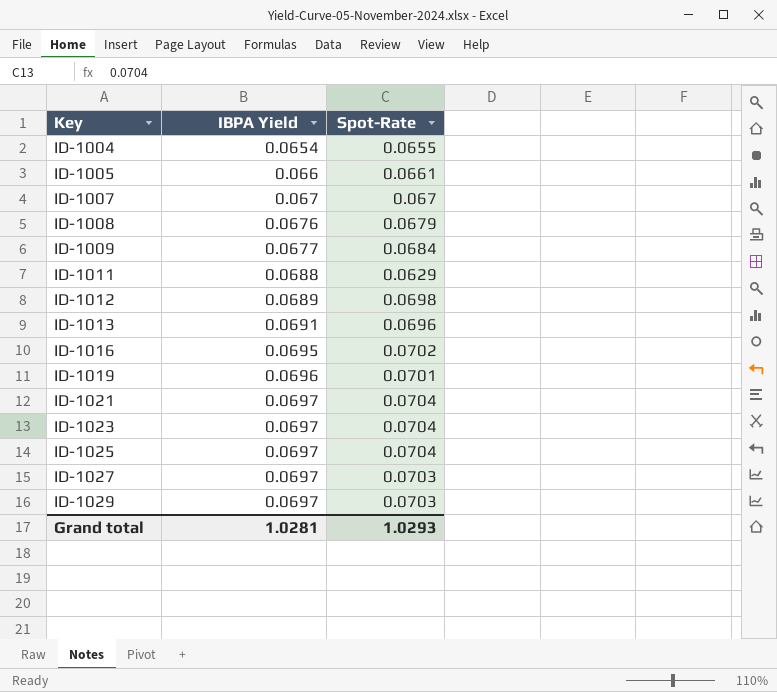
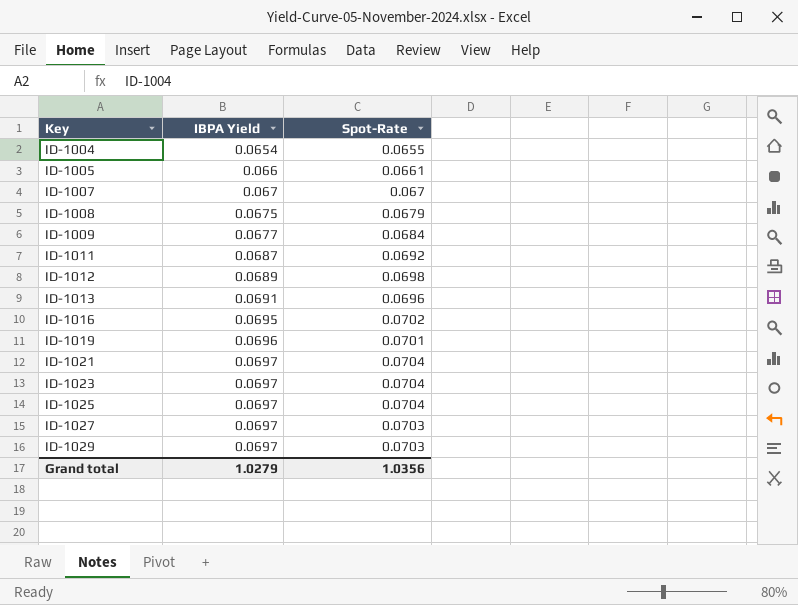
ID-1008 | IBPA Yield: 0.0676 -> 0.0675
ID-1011 | IBPA Yield: 0.0688 -> 0.0687
ID-1011 | Spot-Rate: 0.0629 -> 0.0692
Grand total | IBPA Yield: 1.0281 -> 1.0279
Grand total | Spot-Rate: 1.0293 -> 1.0356

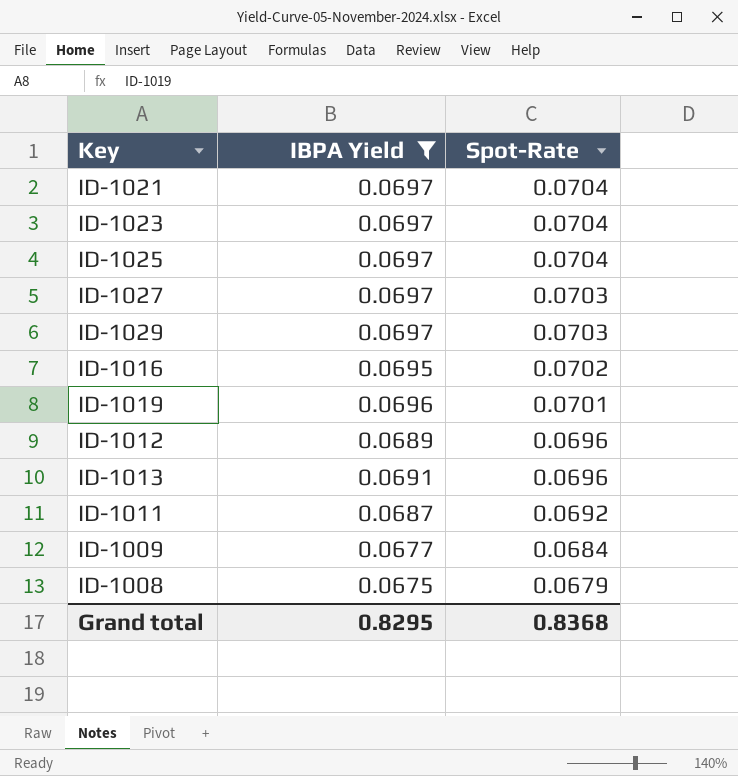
filter: none -> IBPA Yield >= 0.0675
row order: Key ascending -> Spot-Rate descending
ID-1012 | Spot-Rate: 0.0698 -> 0.0696
Grand total | IBPA Yield: 1.0279 -> 0.8295
Grand total | Spot-Rate: 1.0356 -> 0.8368

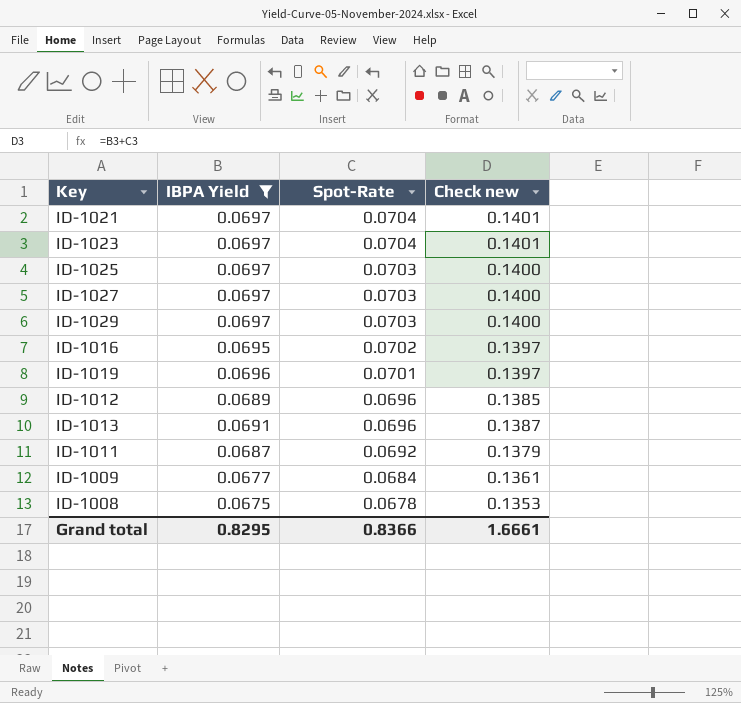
column Check new | formula: none -> [IBPA Yield] + [Spot-Rate]
ID-1025 | Spot-Rate: 0.0704 -> 0.0703
ID-1008 | Spot-Rate: 0.0679 -> 0.0678
Grand total | Spot-Rate: 0.8368 -> 0.8366

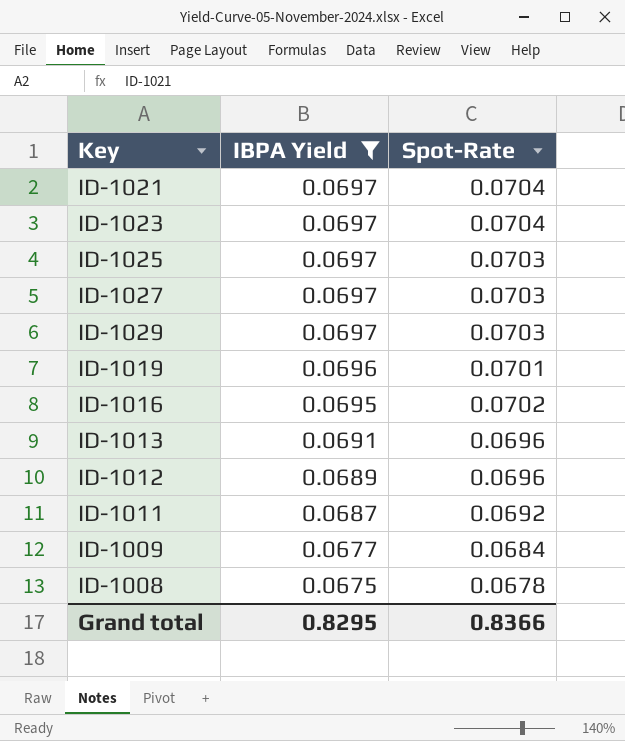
row order: Spot-Rate descending -> IBPA Yield descending
column Check new | formula: [IBPA Yield] + [Spot-Rate] -> none

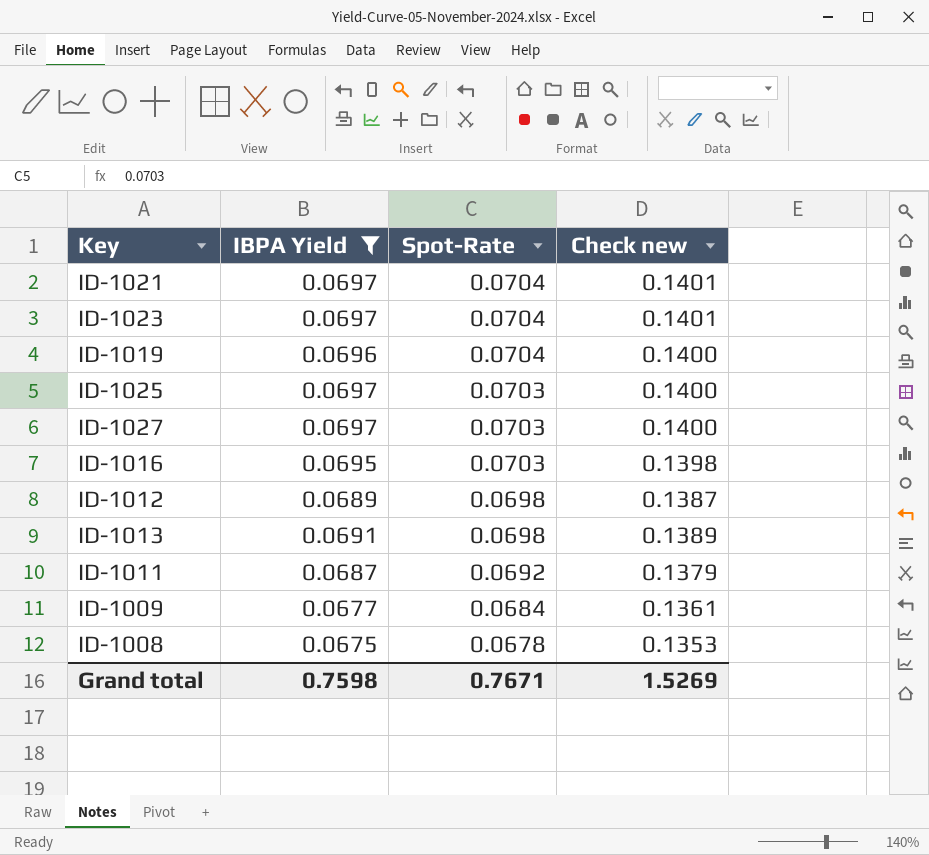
row order: IBPA Yield descending -> Spot-Rate descending
column Check new | formula: none -> [IBPA Yield] + [Spot-Rate]
row ID-1029: 0.0697 | 0.0703 -> none
ID-1019 | Spot-Rate: 0.0701 -> 0.0704
ID-1016 | Spot-Rate: 0.0702 -> 0.0703
ID-1012 | Spot-Rate: 0.0696 -> 0.0698
ID-1013 | Spot-Rate: 0.0696 -> 0.0698
Grand total | IBPA Yield: 0.8295 -> 0.7598
Grand total | Spot-Rate: 0.8366 -> 0.7671

